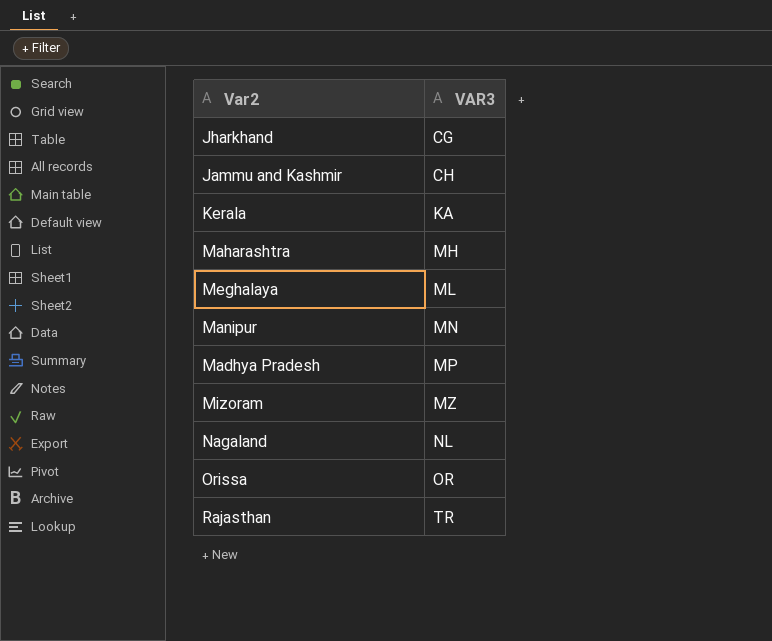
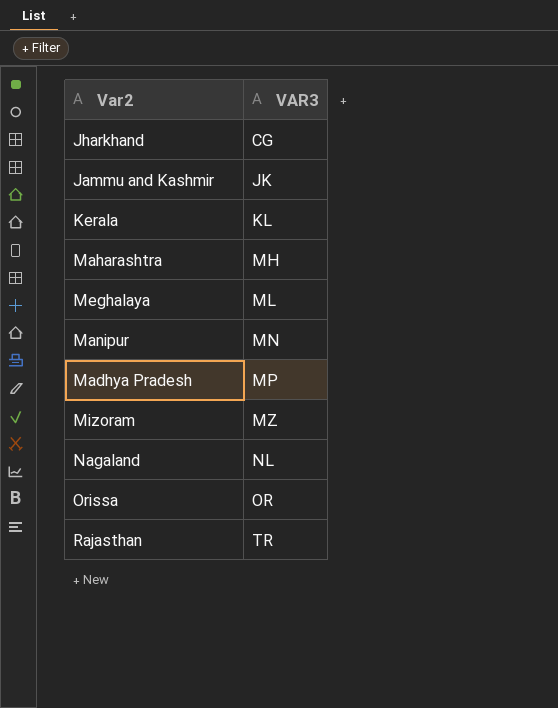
Jammu and Kashmir | VAR3: CH -> JK
Kerala | VAR3: KA -> KL

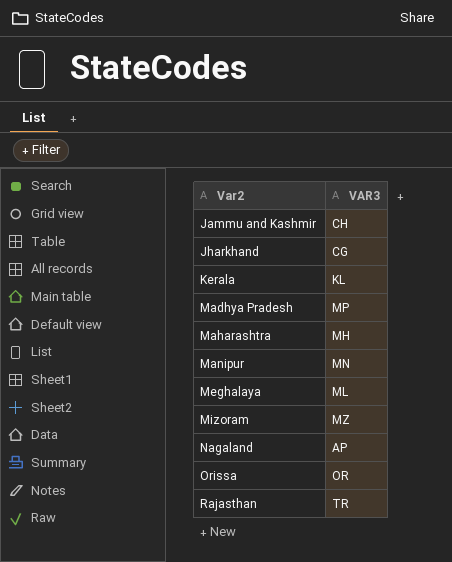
row order: VAR3 ascending -> Var2 ascending
Jammu and Kashmir | VAR3: JK -> CH
Nagaland | VAR3: NL -> AP

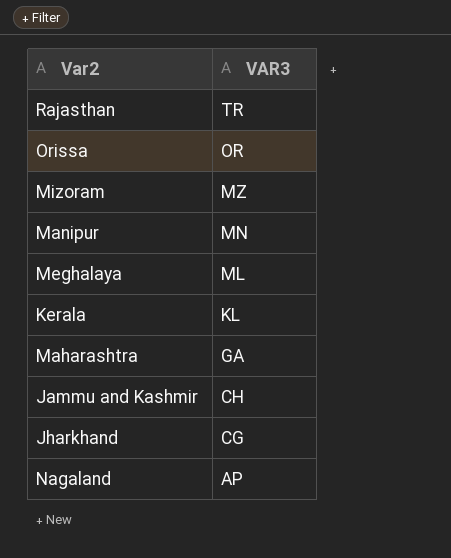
row order: Var2 ascending -> VAR3 descending
row Madhya Pradesh: MP -> none
Maharashtra | VAR3: MH -> GA

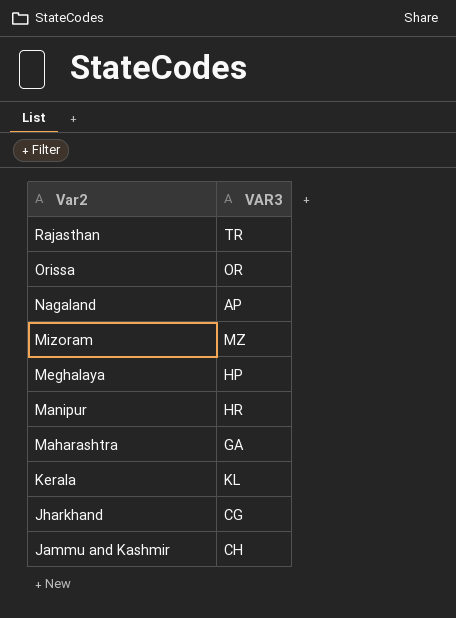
row order: VAR3 descending -> Var2 descending
Meghalaya | VAR3: ML -> HP
Manipur | VAR3: MN -> HR

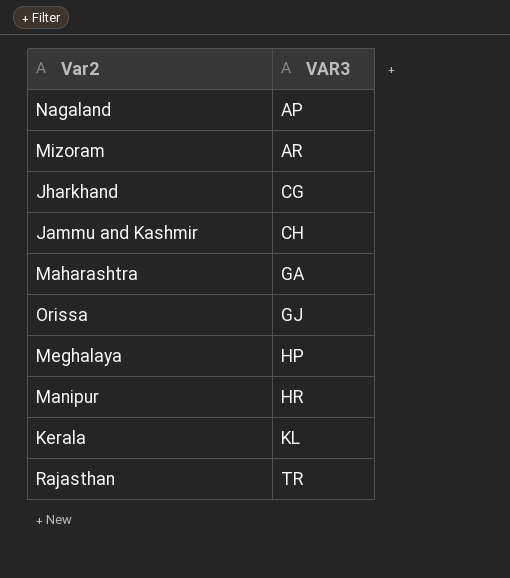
row order: Var2 descending -> VAR3 ascending
Mizoram | VAR3: MZ -> AR
Orissa | VAR3: OR -> GJ

